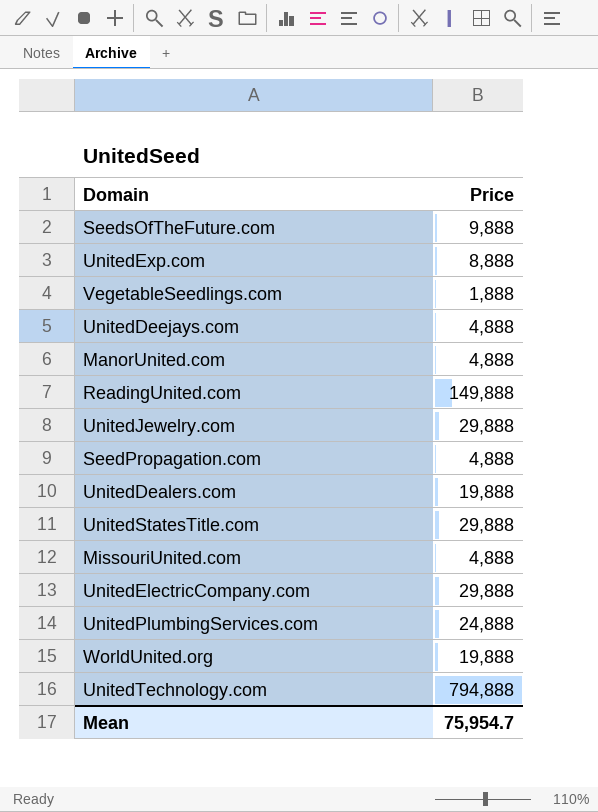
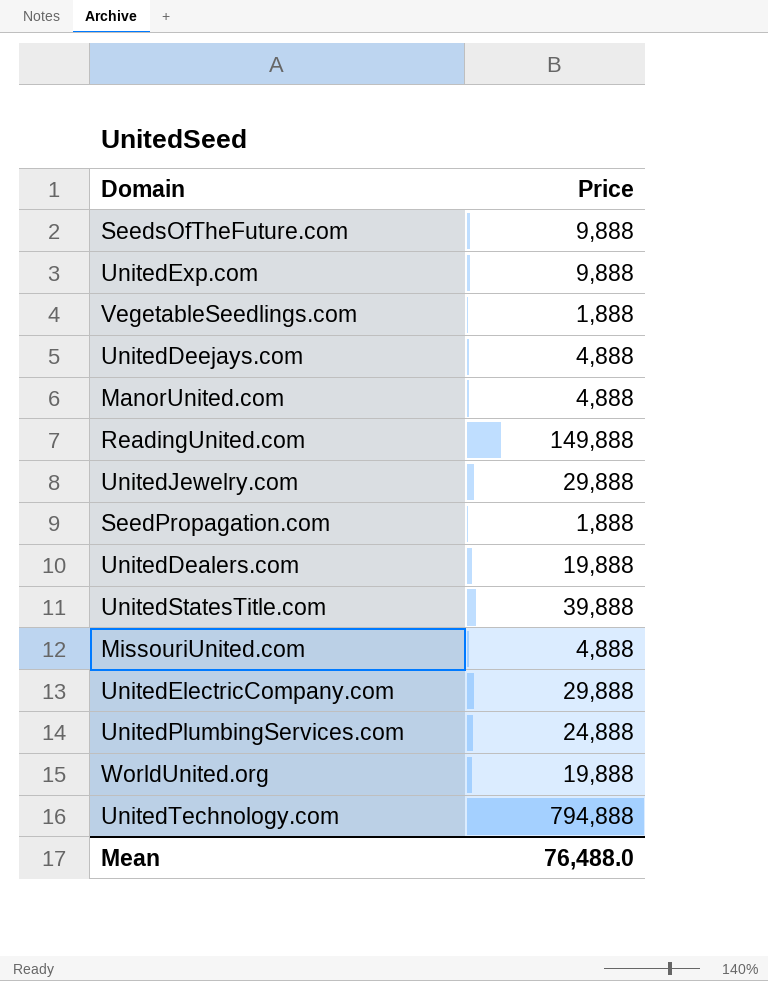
UnitedExp.com | Price: 8,888 -> 9,888
SeedPropagation.com | Price: 4,888 -> 1,888
UnitedStatesTitle.com | Price: 29,888 -> 39,888
Mean | Price: 75,954.7 -> 76,488.0

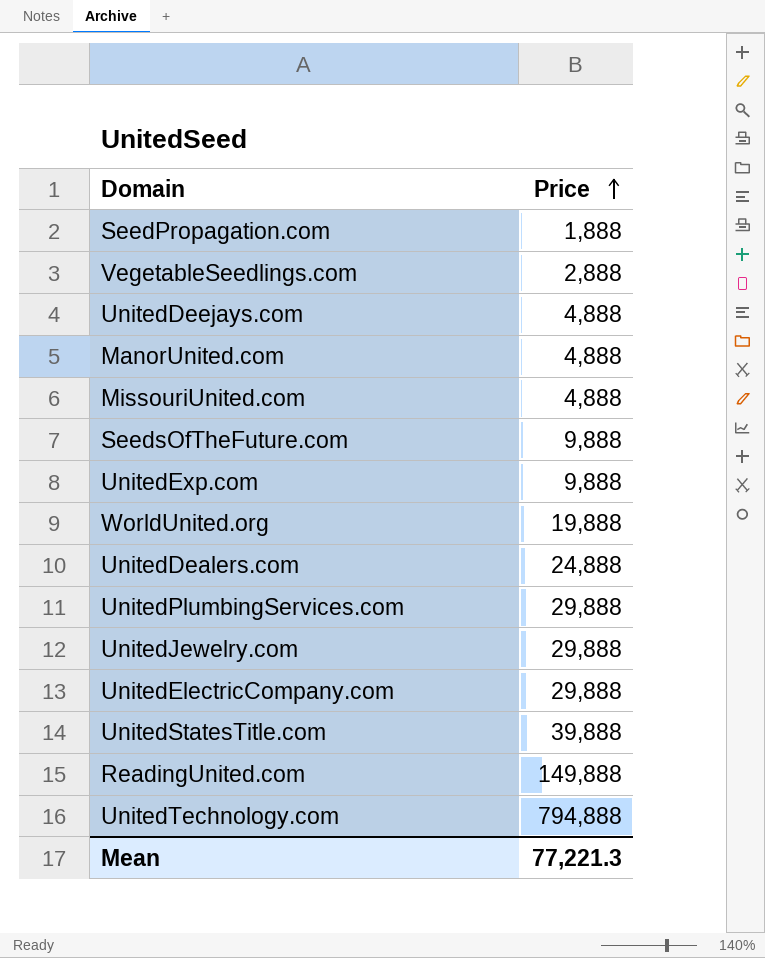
row order: none -> Price ascending
VegetableSeedlings.com | Price: 1,888 -> 2,888
UnitedDealers.com | Price: 19,888 -> 24,888
UnitedPlumbingServices.com | Price: 24,888 -> 29,888
Mean | Price: 76,488.0 -> 77,221.3

